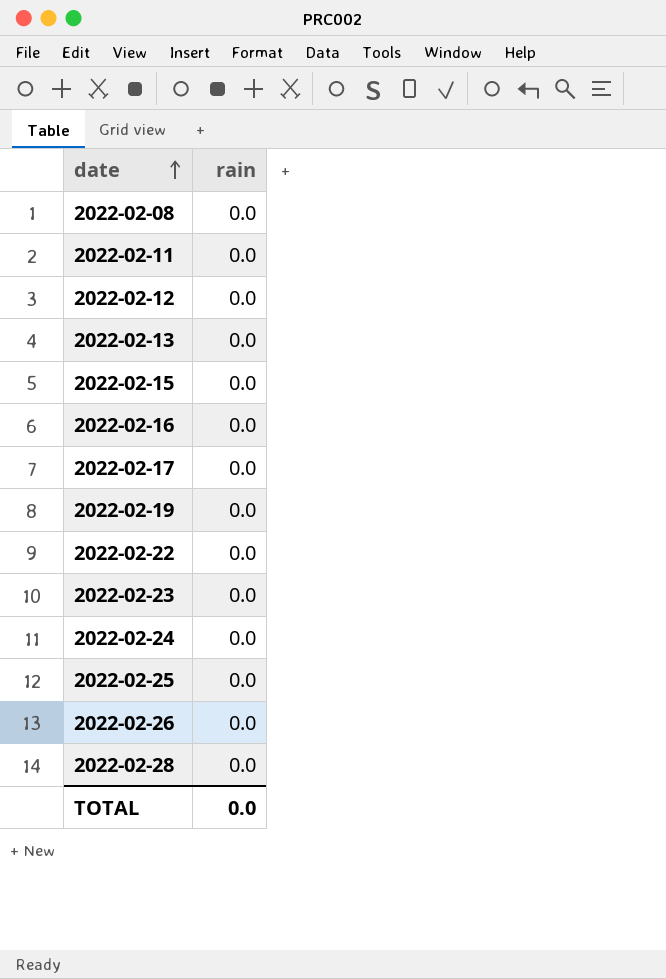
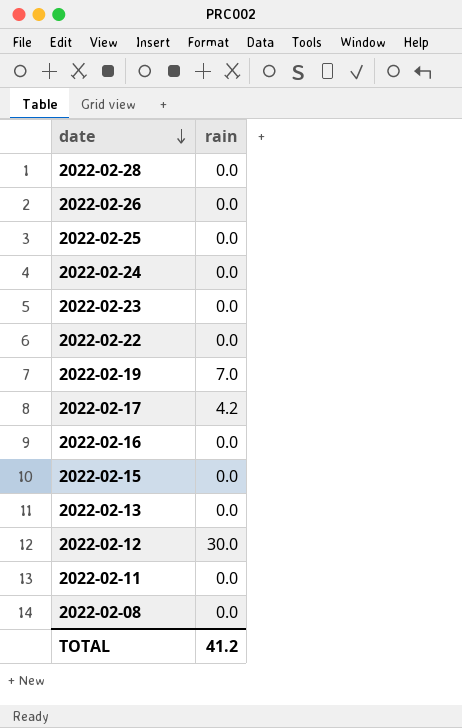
row order: date ascending -> date descending
2022-02-19 | rain: 0.0 -> 7.0
2022-02-17 | rain: 0.0 -> 4.2
2022-02-12 | rain: 0.0 -> 30.0
TOTAL | rain: 0.0 -> 41.2

